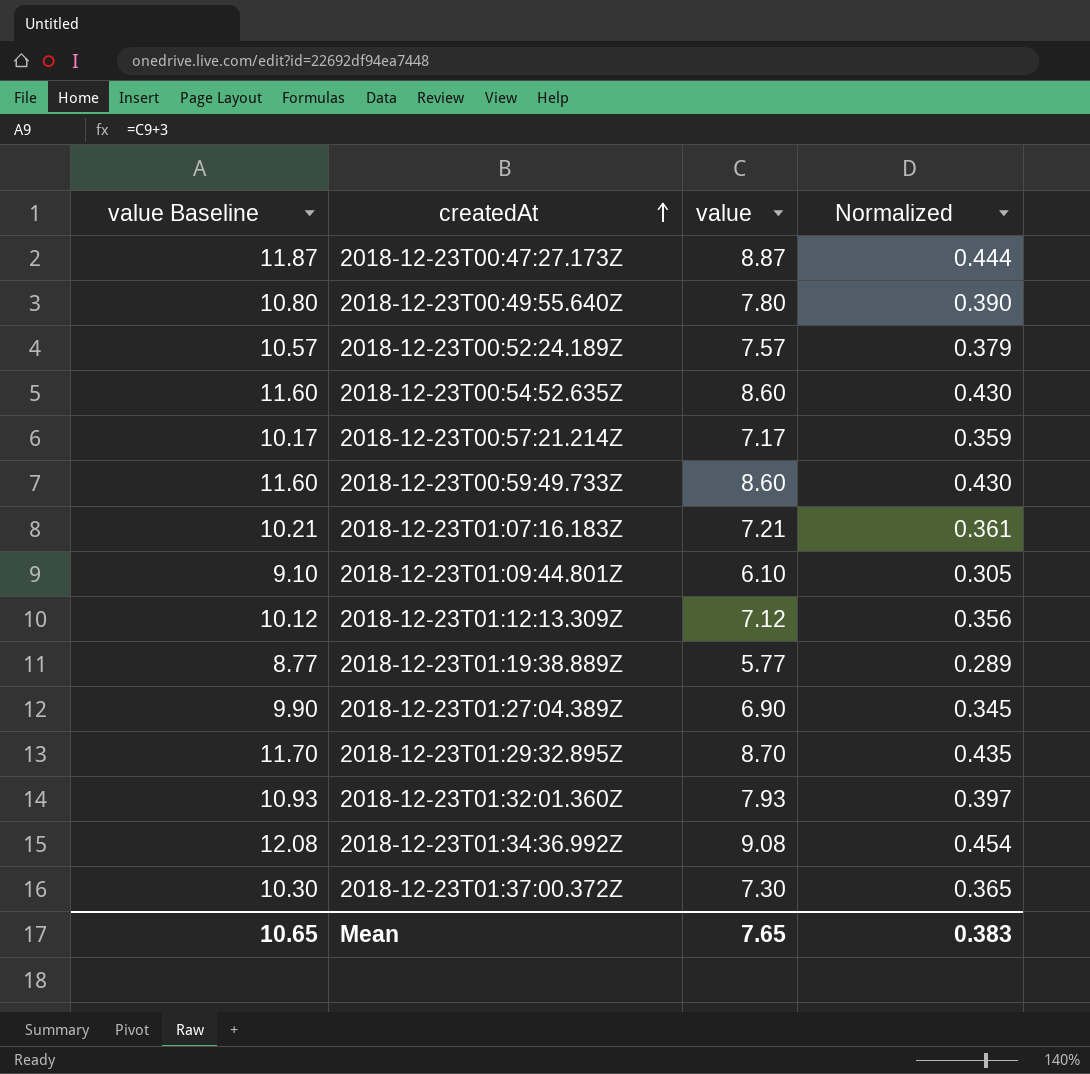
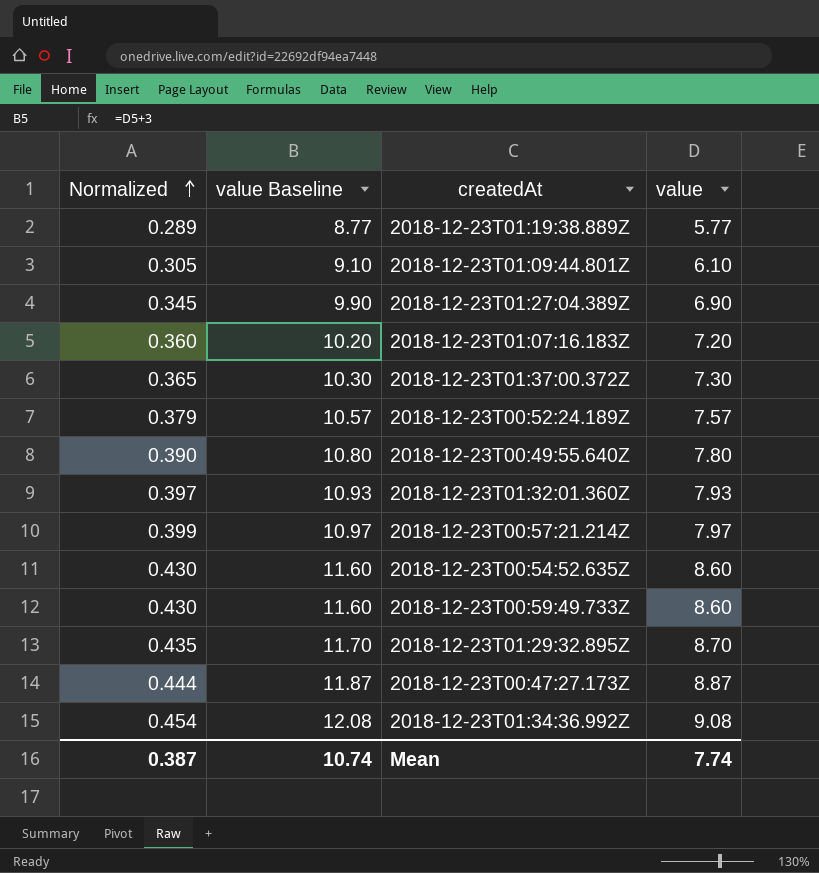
row order: createdAt ascending -> Normalized ascending
column Normalized | position: 4 -> 1
row 2018-12-23T01:12:13.309Z: 10.12 | 7.12 | 0.356 -> none
2018-12-23T01:07:16.183Z | Normalized: 0.361 -> 0.360
2018-12-23T01:07:16.183Z | value Baseline: 10.21 -> 10.20
2018-12-23T01:07:16.183Z | value: 7.21 -> 7.20
2018-12-23T00:57:21.214Z | Normalized: 0.359 -> 0.399
2018-12-23T00:57:21.214Z | value Baseline: 10.17 -> 10.97
2018-12-23T00:57:21.214Z | value: 7.17 -> 7.97
Mean | Normalized: 0.383 -> 0.387
Mean | value Baseline: 10.65 -> 10.74
Mean | value: 7.65 -> 7.74

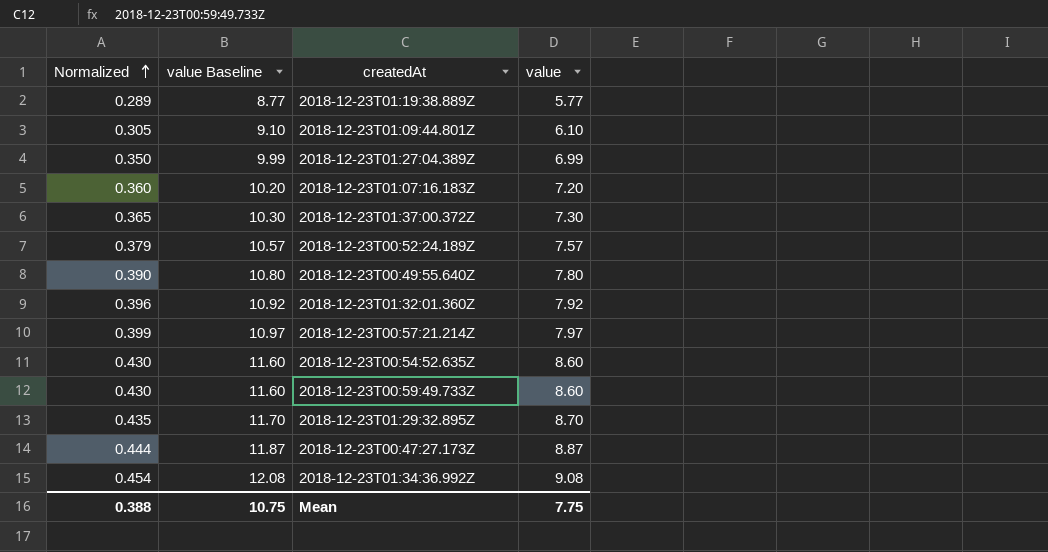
2018-12-23T01:27:04.389Z | Normalized: 0.345 -> 0.350
2018-12-23T01:27:04.389Z | value Baseline: 9.90 -> 9.99
2018-12-23T01:27:04.389Z | value: 6.90 -> 6.99
2018-12-23T01:32:01.360Z | Normalized: 0.397 -> 0.396
2018-12-23T01:32:01.360Z | value Baseline: 10.93 -> 10.92
2018-12-23T01:32:01.360Z | value: 7.93 -> 7.92
Mean | Normalized: 0.387 -> 0.388
Mean | value Baseline: 10.74 -> 10.75
Mean | value: 7.74 -> 7.75

